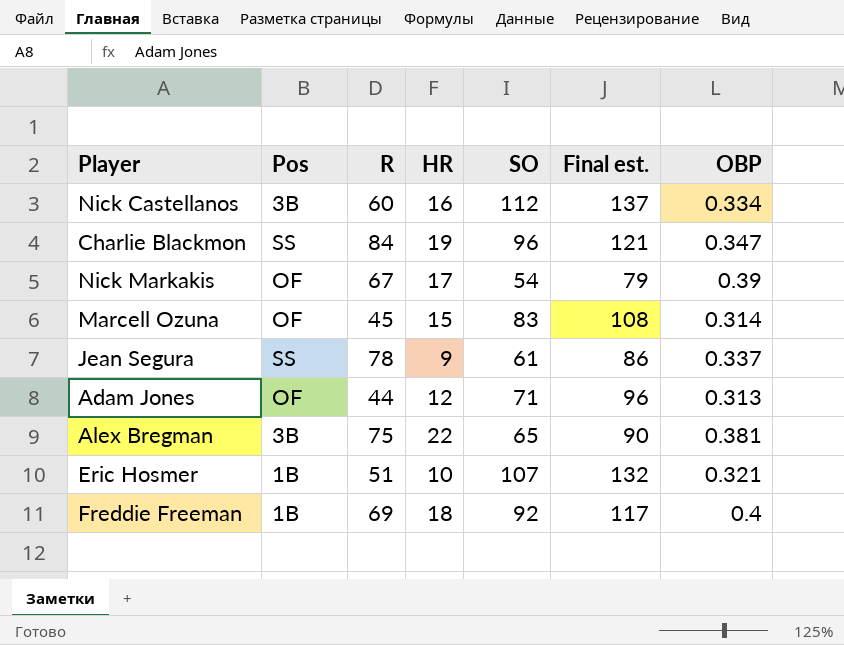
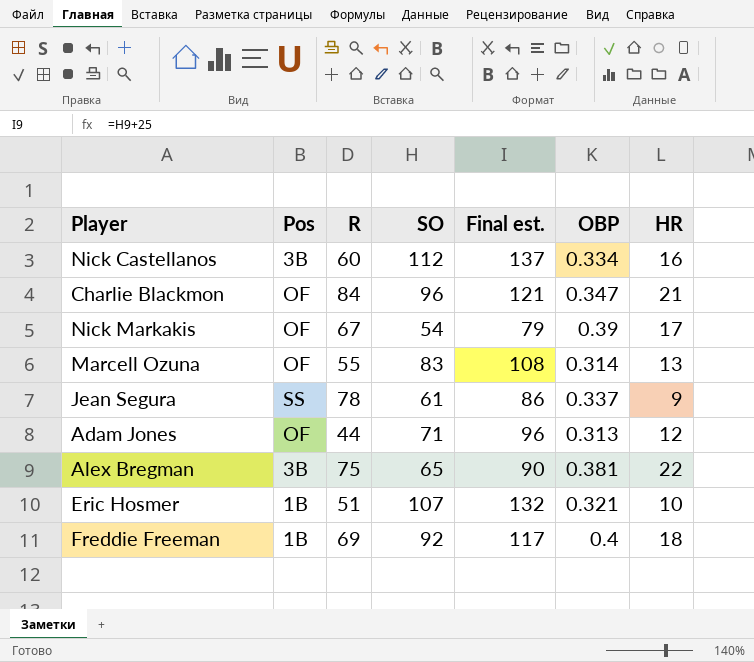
column HR | position: 4 -> 7
Charlie Blackmon | Pos: SS -> OF
Charlie Blackmon | HR: 19 -> 21
Marcell Ozuna | R: 45 -> 55
Marcell Ozuna | HR: 15 -> 13

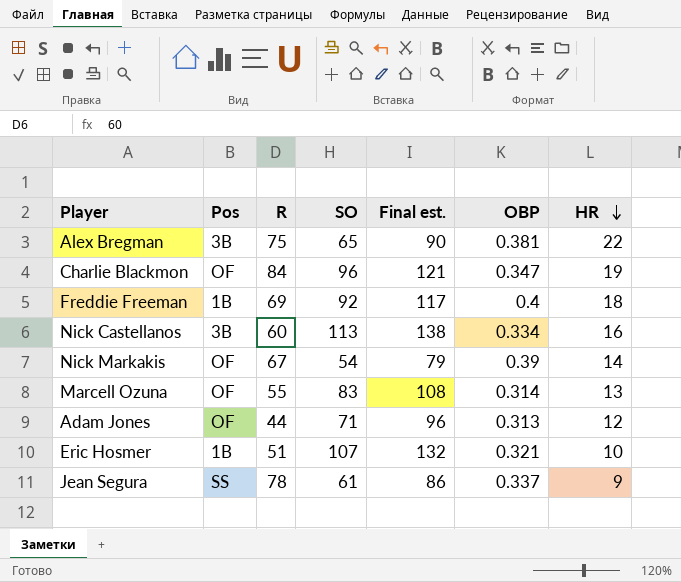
row order: none -> HR descending
Charlie Blackmon | HR: 21 -> 19
Nick Castellanos | SO: 112 -> 113
Nick Castellanos | Final est.: 137 -> 138
Nick Markakis | HR: 17 -> 14

